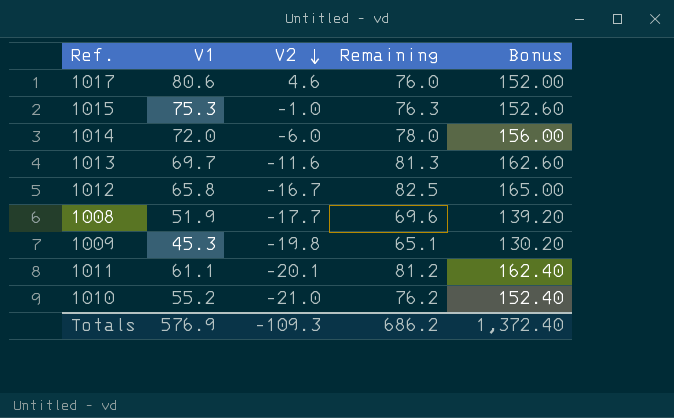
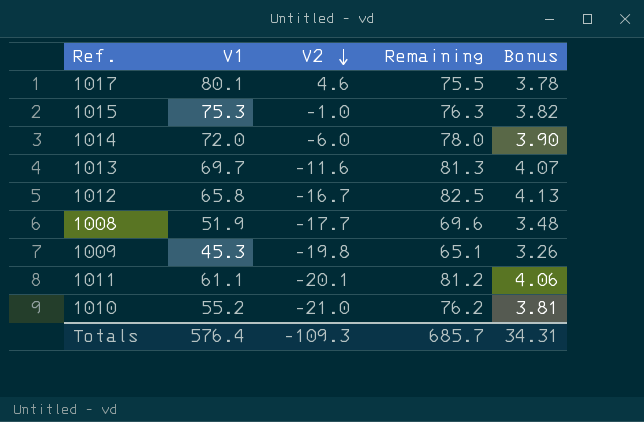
column Bonus | formula: [Remaining] * 2 -> [Remaining] * 0.05
1017 | V1: 80.6 -> 80.1
1017 | Remaining: 76.0 -> 75.5
Totals | V1: 576.9 -> 576.4
Totals | Remaining: 686.2 -> 685.7
Totals | Bonus: 1,372.40 -> 34.31

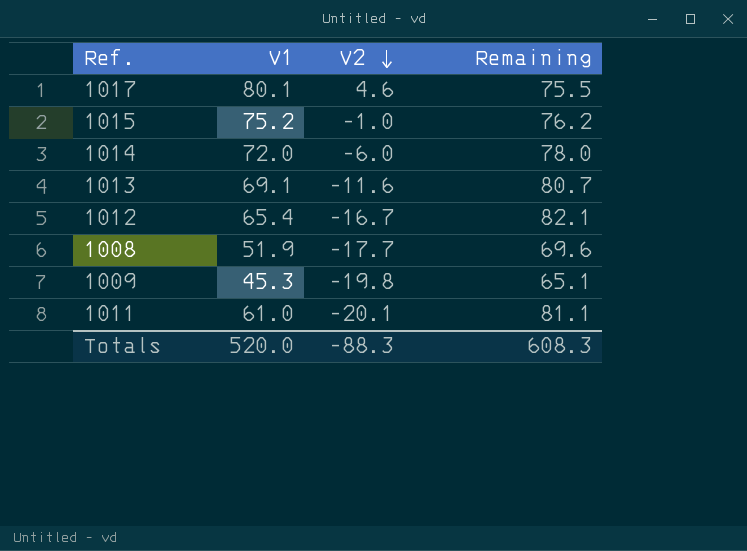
column Bonus | formula: [Remaining] * 0.05 -> none
row 1010: 55.2 | -21.0 | 76.2 | 3.81 -> none
1015 | V1: 75.3 -> 75.2
1015 | Remaining: 76.3 -> 76.2
1013 | V1: 69.7 -> 69.1
1013 | Remaining: 81.3 -> 80.7
1012 | V1: 65.8 -> 65.4
1012 | Remaining: 82.5 -> 82.1
1011 | V1: 61.1 -> 61.0
1011 | Remaining: 81.2 -> 81.1
Totals | V1: 576.4 -> 520.0
Totals | V2: -109.3 -> -88.3
Totals | Remaining: 685.7 -> 608.3

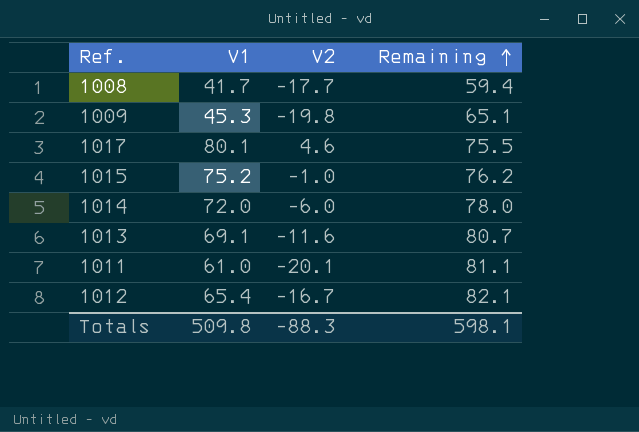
row order: V2 descending -> Remaining ascending
1008 | V1: 51.9 -> 41.7
1008 | Remaining: 69.6 -> 59.4
Totals | V1: 520.0 -> 509.8
Totals | Remaining: 608.3 -> 598.1

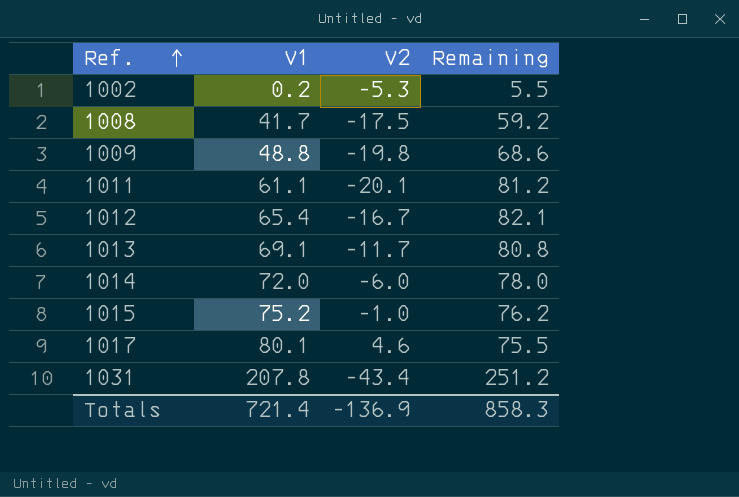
row order: Remaining ascending -> Ref. ascending
row 1002: none -> 0.2 | -5.3 | 5.5
1008 | V2: -17.7 -> -17.5
1008 | Remaining: 59.4 -> 59.2
1009 | V1: 45.3 -> 48.8
1009 | Remaining: 65.1 -> 68.6
1011 | V1: 61.0 -> 61.1
1011 | Remaining: 81.1 -> 81.2
1013 | V2: -11.6 -> -11.7
1013 | Remaining: 80.7 -> 80.8
row 1031: none -> 207.8 | -43.4 | 251.2
Totals | V1: 509.8 -> 721.4
Totals | V2: -88.3 -> -136.9
Totals | Remaining: 598.1 -> 858.3

